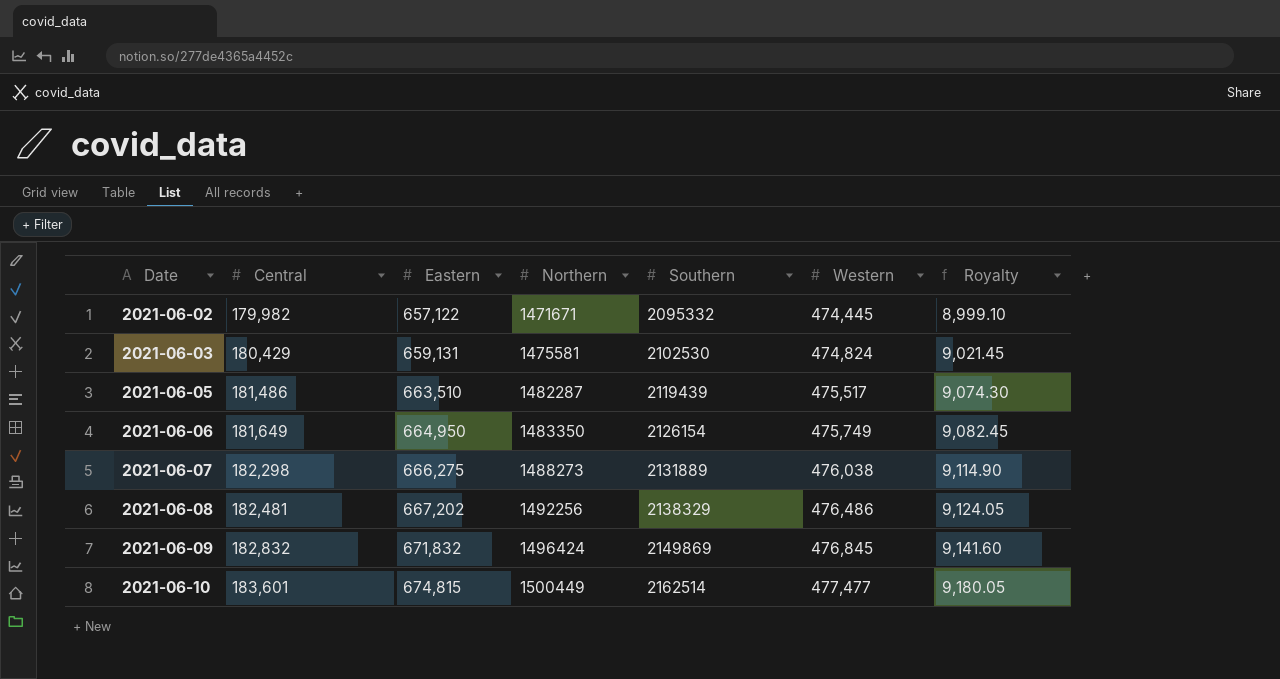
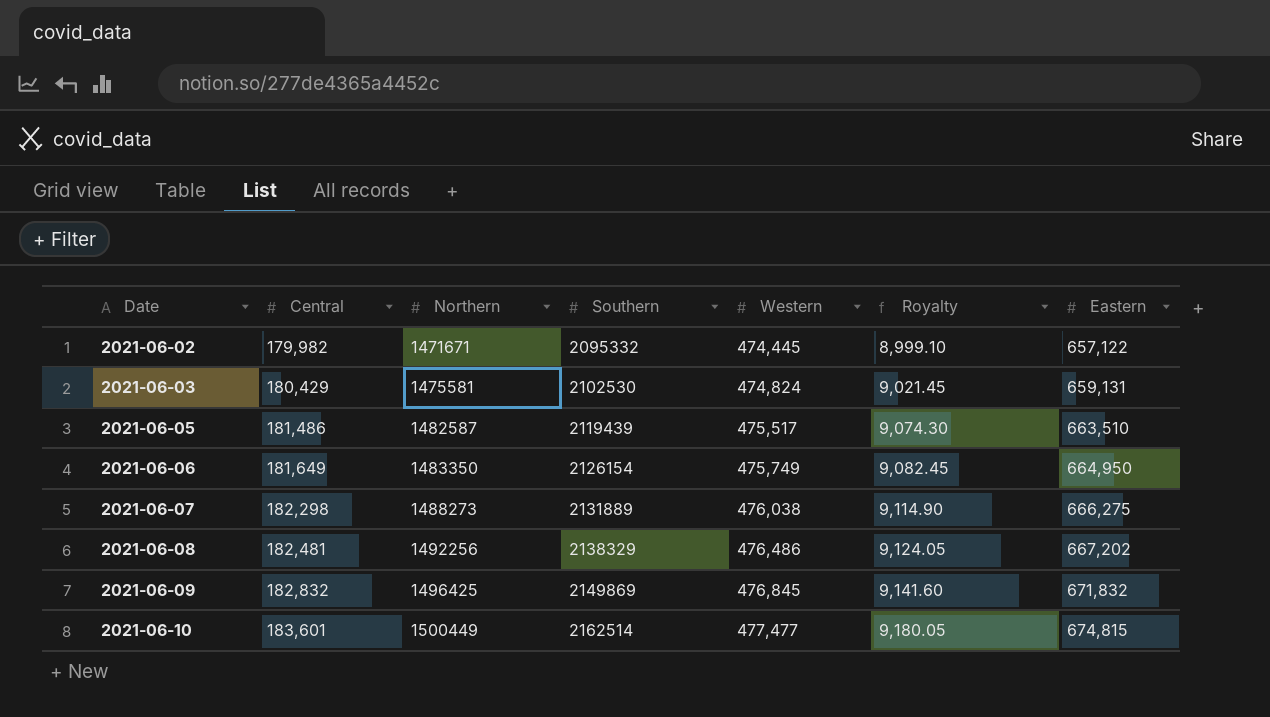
column Eastern | position: 3 -> 7
2021-06-05 | Northern: 1482287 -> 1482587
2021-06-09 | Northern: 1496424 -> 1496425

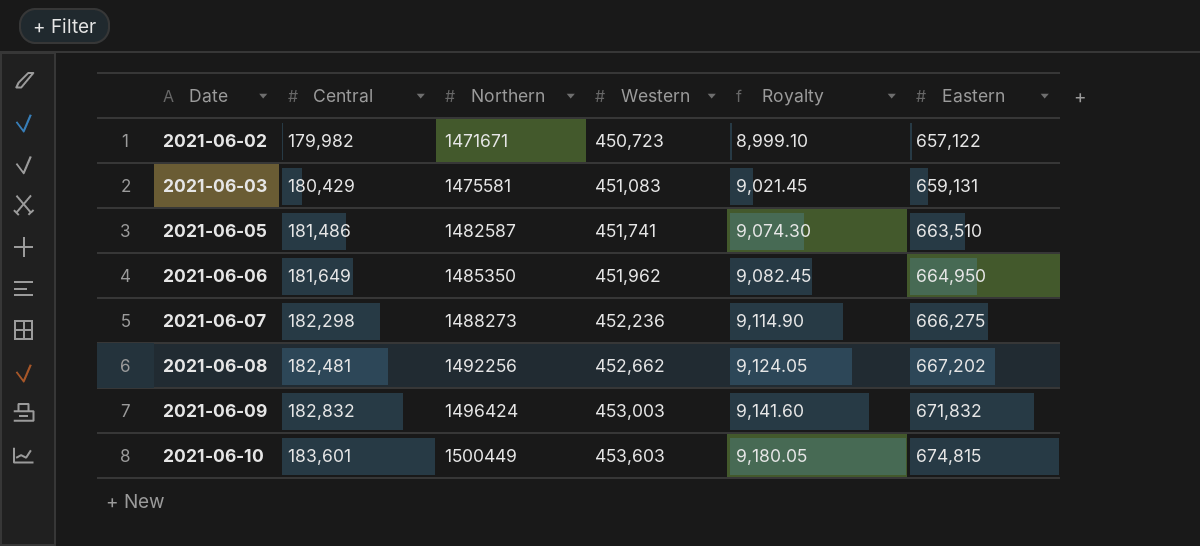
column Southern | position: 4 -> none
2021-06-02 | Western: 474,445 -> 450,723
2021-06-03 | Western: 474,824 -> 451,083
2021-06-05 | Western: 475,517 -> 451,741
2021-06-06 | Northern: 1483350 -> 1485350
2021-06-06 | Western: 475,749 -> 451,962
2021-06-07 | Western: 476,038 -> 452,236
2021-06-08 | Western: 476,486 -> 452,662
2021-06-09 | Northern: 1496425 -> 1496424
2021-06-09 | Western: 476,845 -> 453,003
2021-06-10 | Western: 477,477 -> 453,603

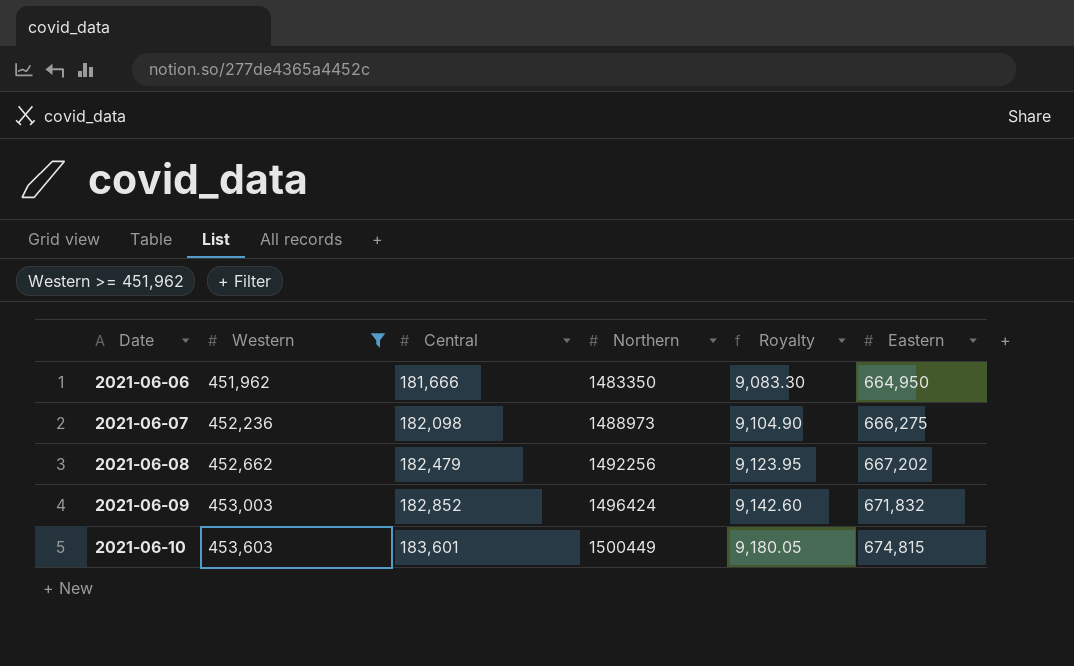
filter: none -> Western >= 451,962
column Western | position: 4 -> 2
2021-06-06 | Central: 181,649 -> 181,666
2021-06-06 | Northern: 1485350 -> 1483350
2021-06-06 | Royalty: 9,082.45 -> 9,083.30
2021-06-07 | Central: 182,298 -> 182,098
2021-06-07 | Northern: 1488273 -> 1488973
2021-06-07 | Royalty: 9,114.90 -> 9,104.90
2021-06-08 | Central: 182,481 -> 182,479
2021-06-08 | Royalty: 9,124.05 -> 9,123.95
2021-06-09 | Central: 182,832 -> 182,852
2021-06-09 | Royalty: 9,141.60 -> 9,142.60

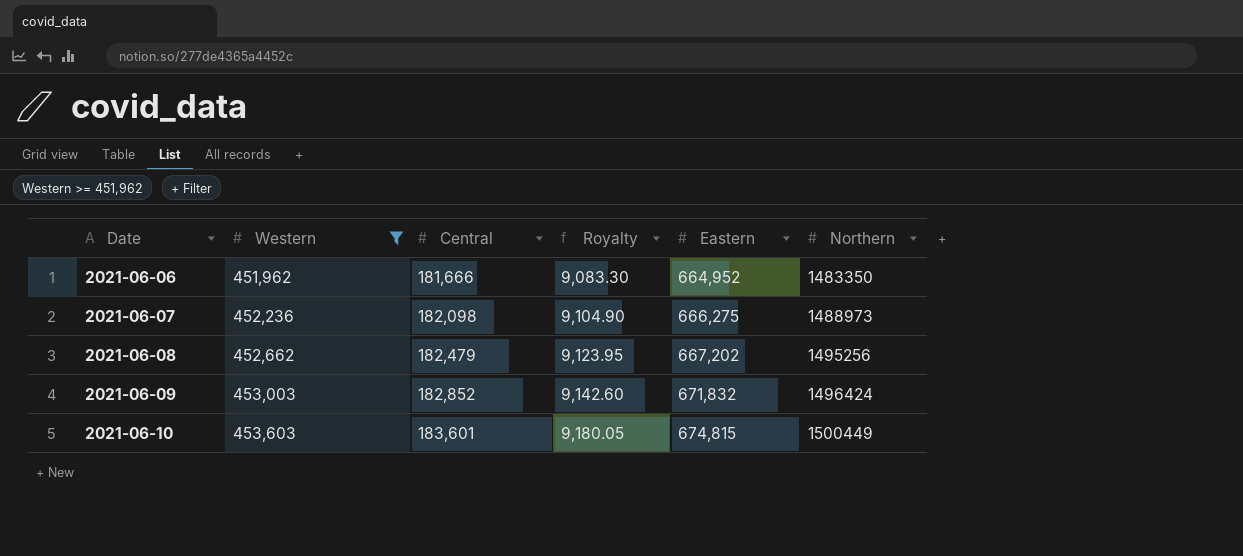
column Northern | position: 4 -> 6
2021-06-06 | Eastern: 664,950 -> 664,952
2021-06-08 | Northern: 1492256 -> 1495256

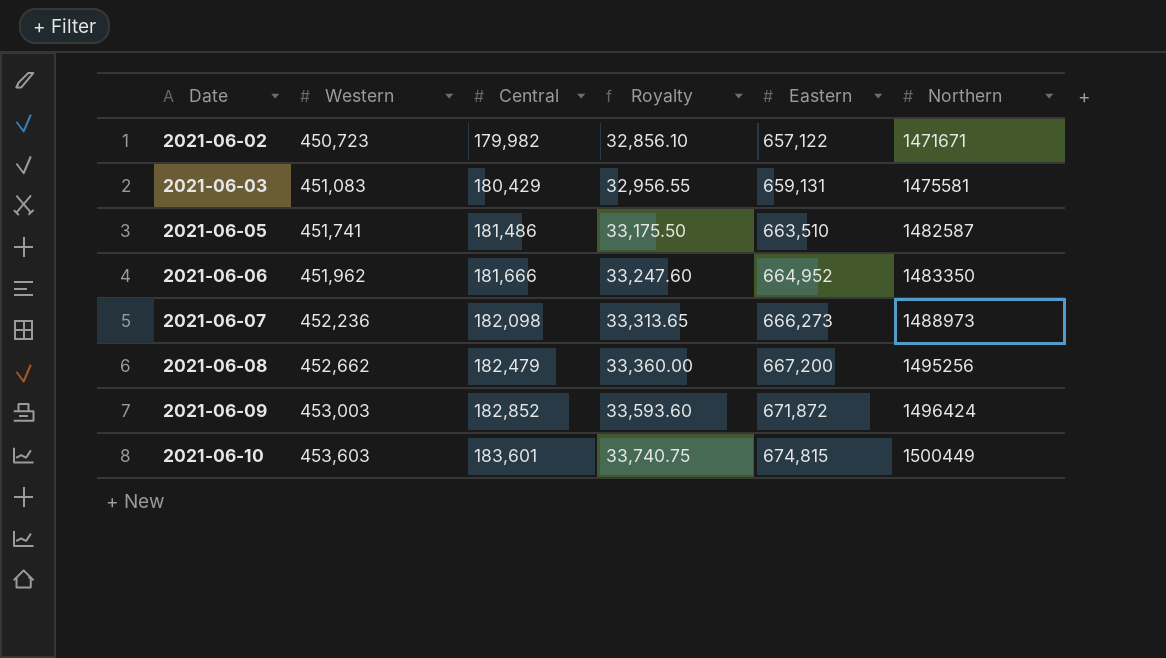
filter: Western >= 451,962 -> none
column Royalty | formula: [Central] * 0.05 -> [Eastern] * 0.05
2021-06-07 | Eastern: 666,275 -> 666,273
2021-06-08 | Eastern: 667,202 -> 667,200
2021-06-09 | Eastern: 671,832 -> 671,872

